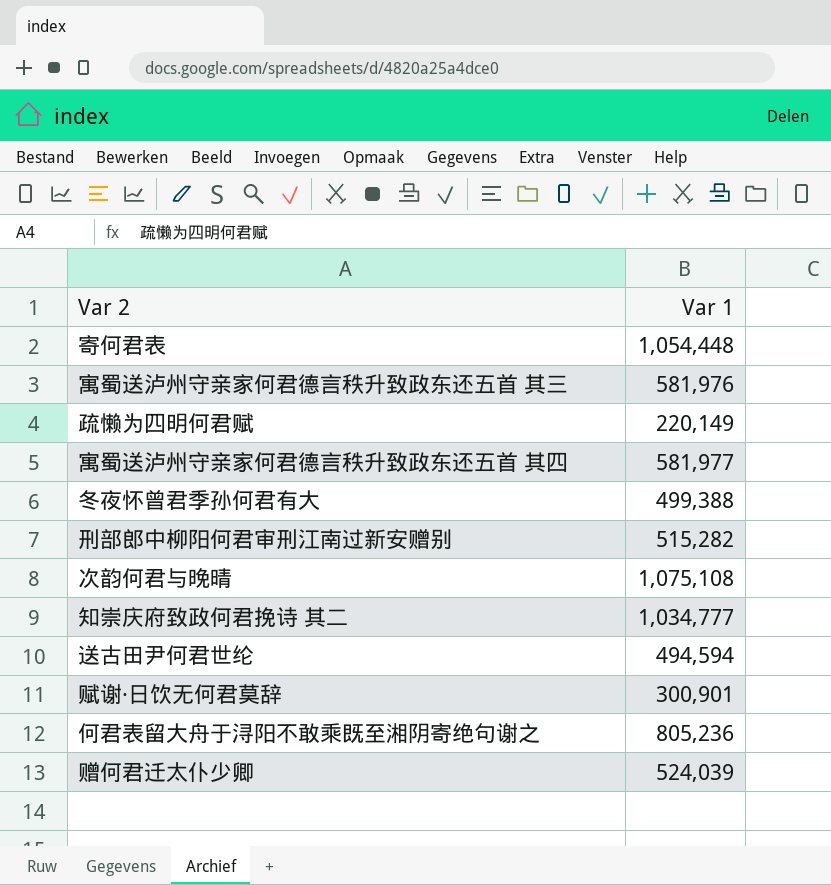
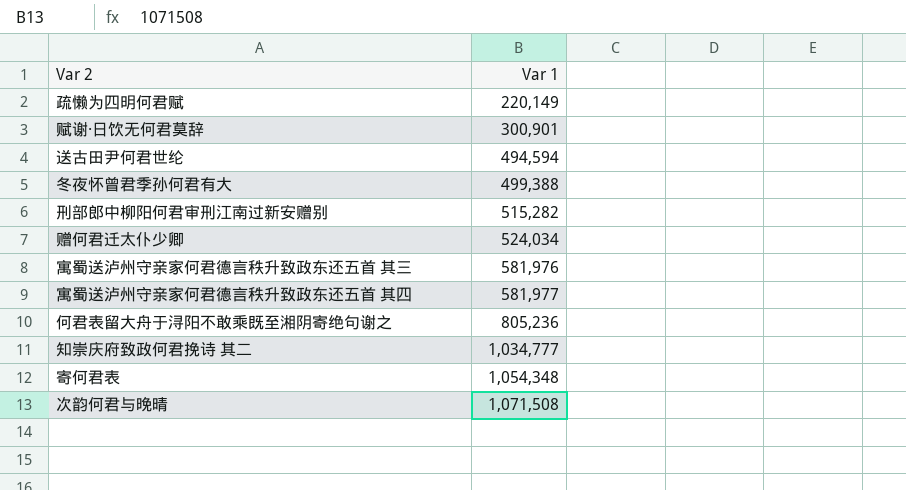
row order: none -> Var 1 ascending
赠何君迁太仆少卿 | Var 1: 524,039 -> 524,034
寄何君表 | Var 1: 1,054,448 -> 1,054,348
次韵何君与晚晴 | Var 1: 1,075,108 -> 1,071,508

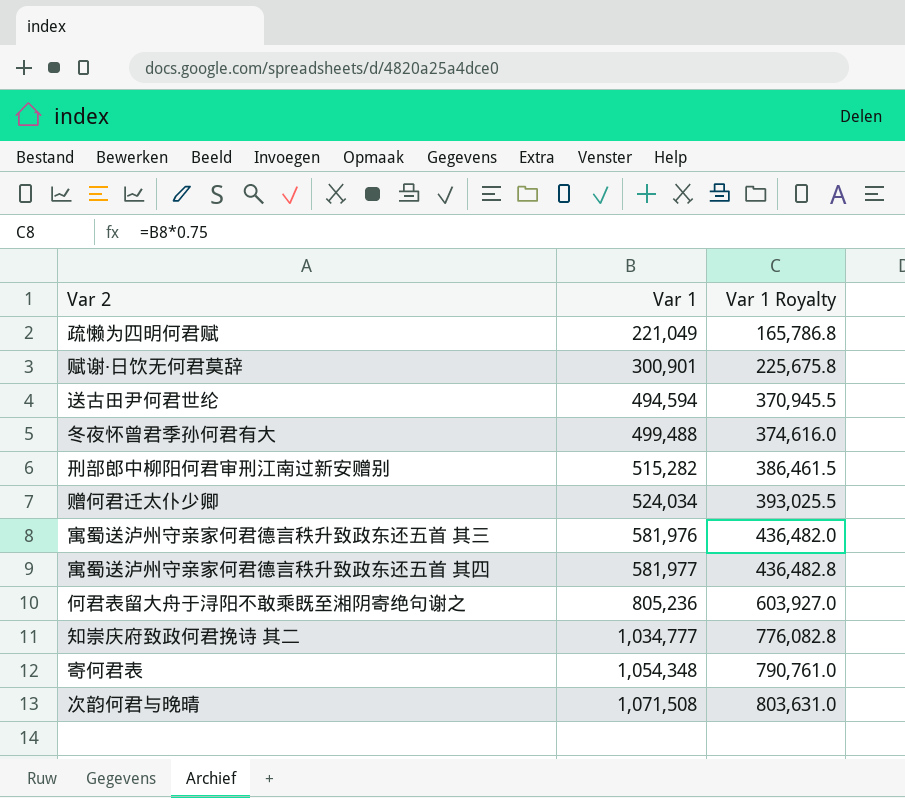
column Var 1 Royalty | formula: none -> [Var 1] * 0.75
疏懒为四明何君赋 | Var 1: 220,149 -> 221,049
冬夜怀曾君季孙何君有大 | Var 1: 499,388 -> 499,488

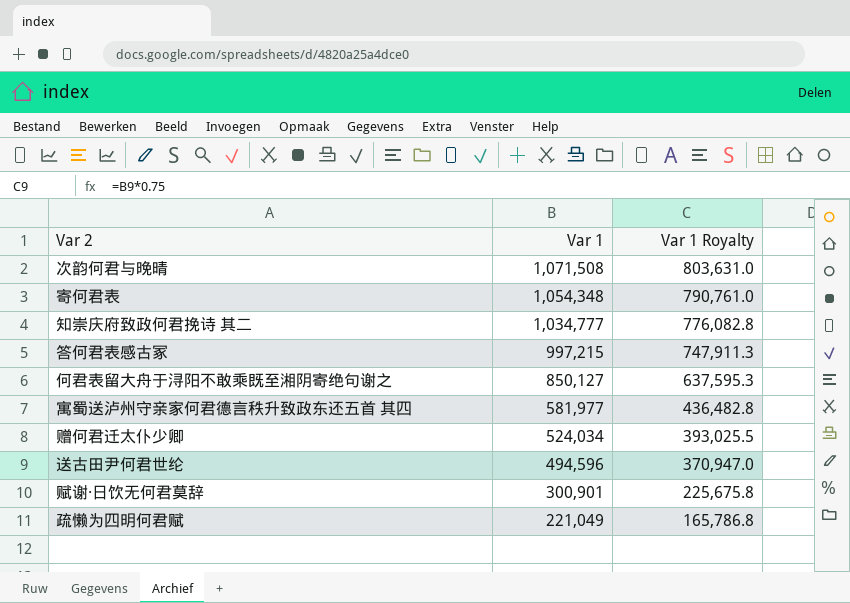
row order: Var 1 ascending -> Var 1 descending
row 冬夜怀曾君季孙何君有大: 499,488 | 374,616.0 -> none
row 刑部郎中柳阳何君审刑江南过新安赠别: 515,282 | 386,461.5 -> none
row 寓蜀送泸州守亲家何君德言秩升致政东还五首 其三: 581,976 | 436,482.0 -> none
row 答何君表感古冢: none -> 997,215 | 747,911.3
何君表留大舟于浔阳不敢乘既至湘阴寄绝句谢之 | Var 1: 805,236 -> 850,127
何君表留大舟于浔阳不敢乘既至湘阴寄绝句谢之 | Var 1 Royalty: 603,927.0 -> 637,595.3
送古田尹何君世纶 | Var 1: 494,594 -> 494,596
送古田尹何君世纶 | Var 1 Royalty: 370,945.5 -> 370,947.0

